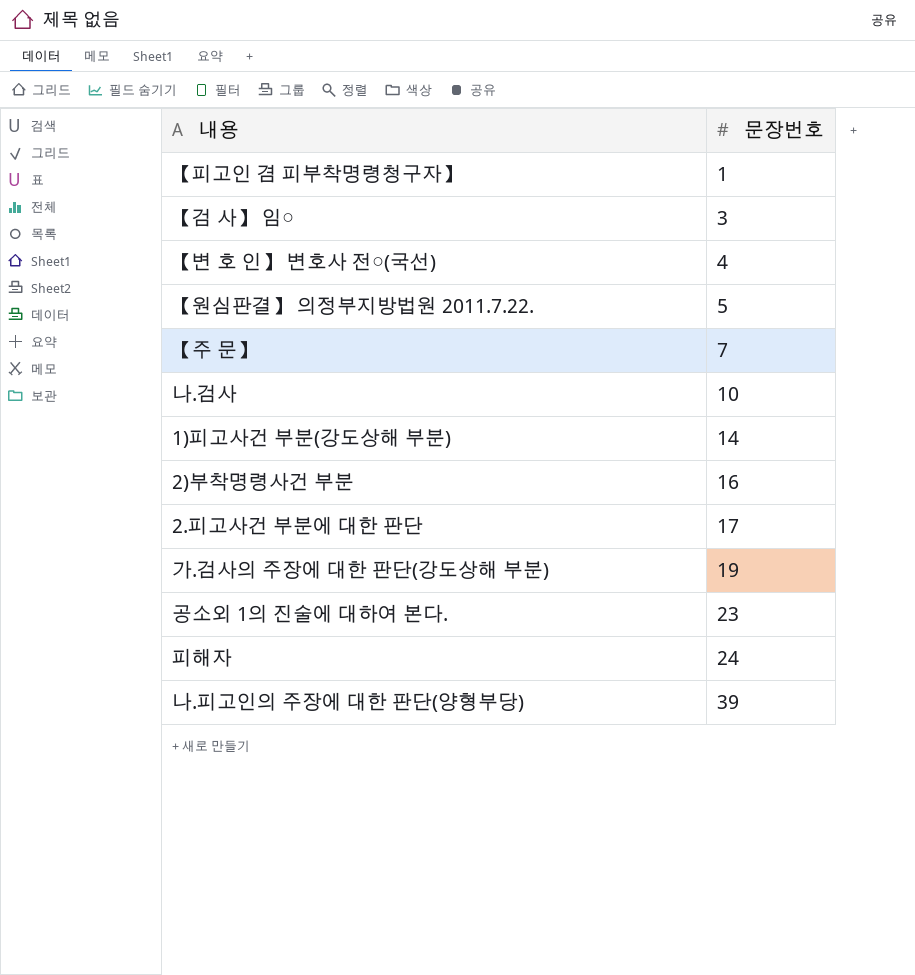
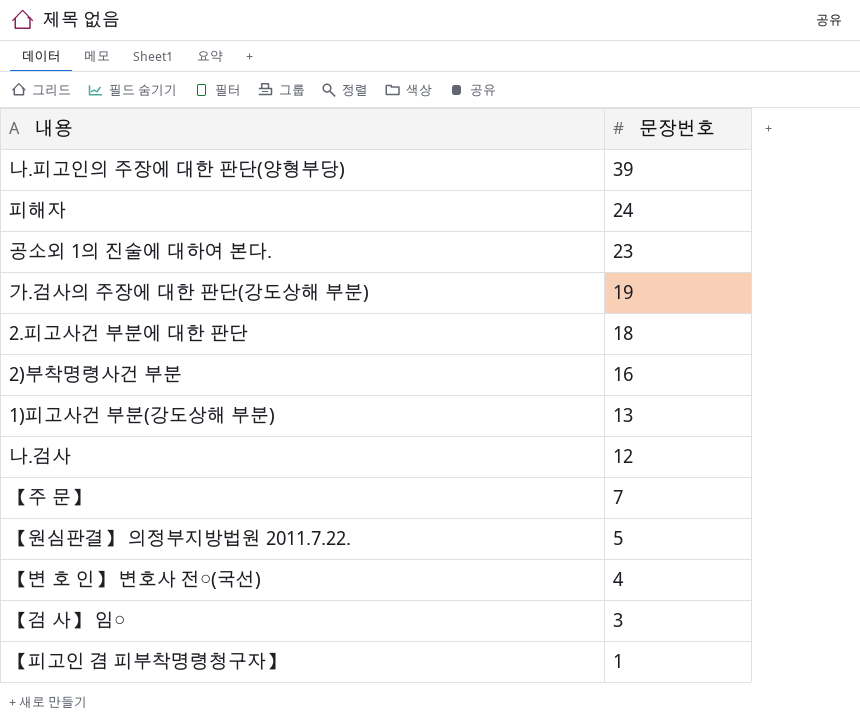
row order: 문장번호 ascending -> 문장번호 descending
2.피고사건 부분에 대한 판단 | 문장번호: 17 -> 18
1)피고사건 부분(강도상해 부분) | 문장번호: 14 -> 13
나.검사 | 문장번호: 10 -> 12

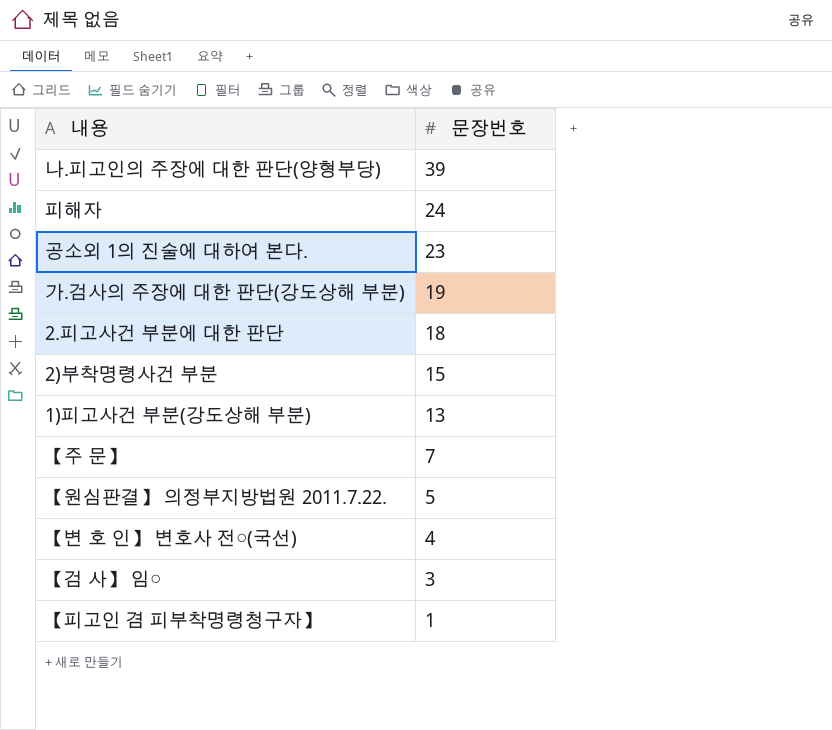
row 나.검사: 12 -> none
2)부착명령사건 부분 | 문장번호: 16 -> 15

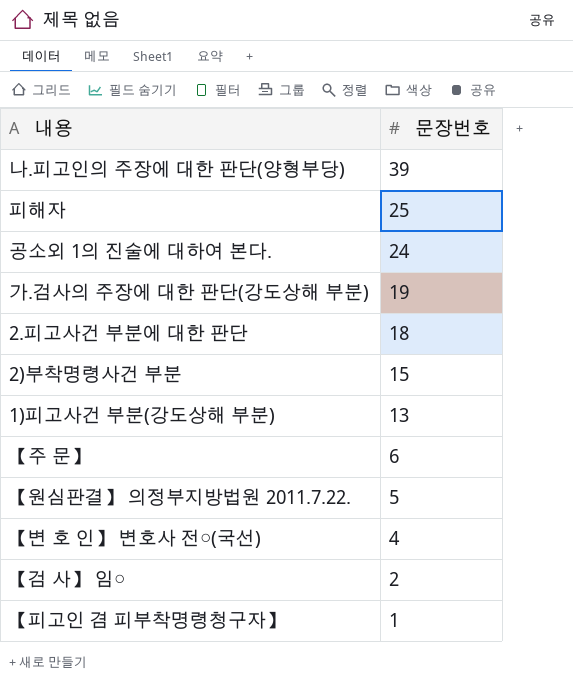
피해자 | 문장번호: 24 -> 25
공소외 1의 진술에 대하여 본다. | 문장번호: 23 -> 24
【주 문】 | 문장번호: 7 -> 6
【검 사】 임○ | 문장번호: 3 -> 2

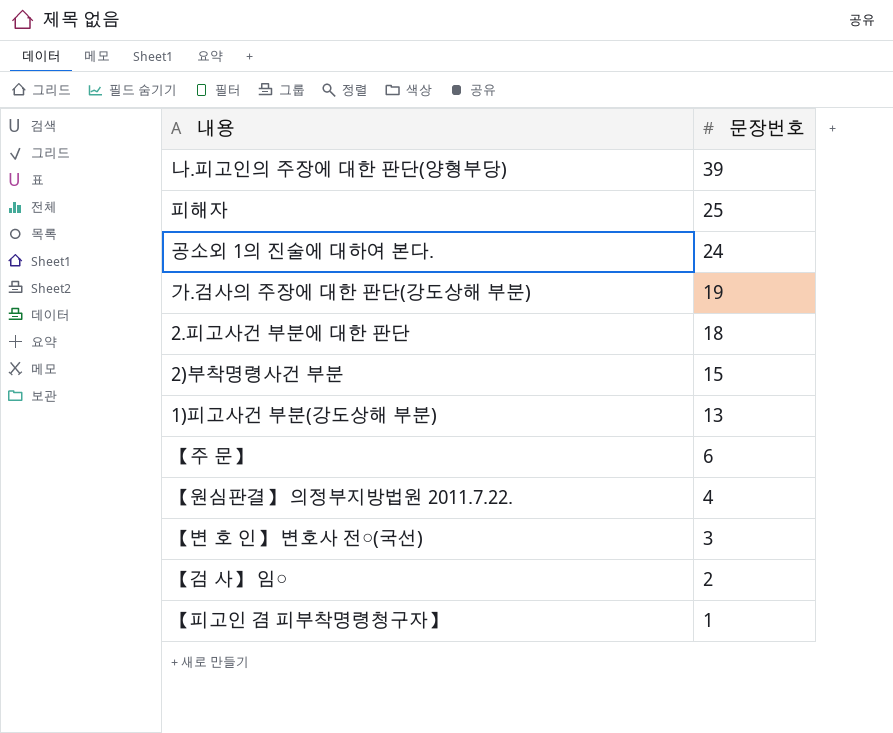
【원심판결】 의정부지방법원 2011.7.22. | 문장번호: 5 -> 4
【변 호 인】 변호사 전○(국선) | 문장번호: 4 -> 3

